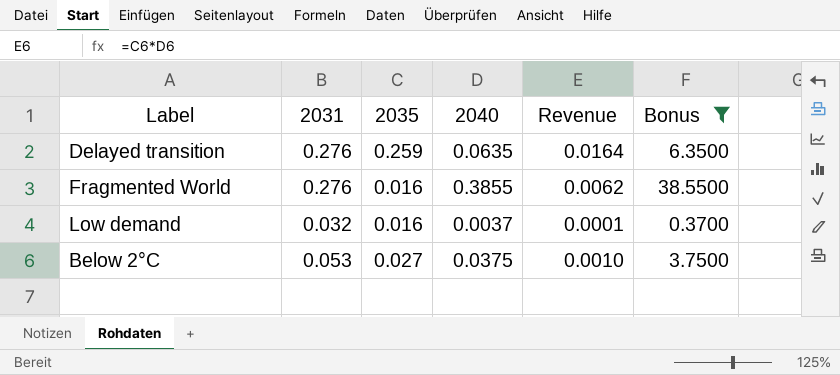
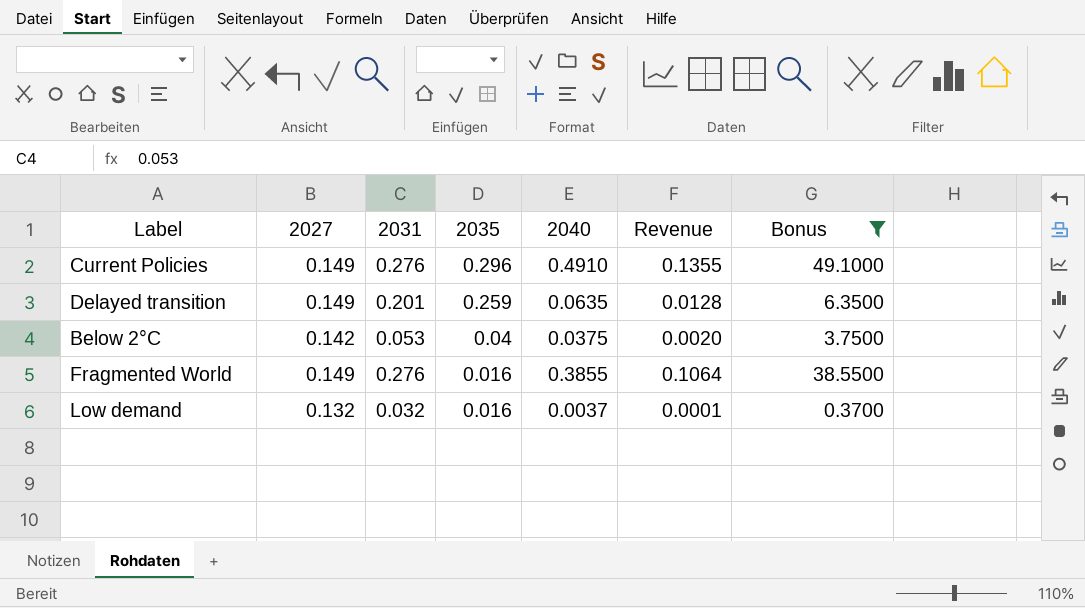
row order: none -> 2035 descending
column 2027 | position: none -> 2
column Revenue | formula: [2035] * [2040] -> [2031] * [2040]
row Current Policies: none -> 0.149 | 0.276 | 0.296 | 0.4910 | 0.1355 | 49.1000
Delayed transition | 2031: 0.276 -> 0.201
Below 2°C | 2035: 0.027 -> 0.04

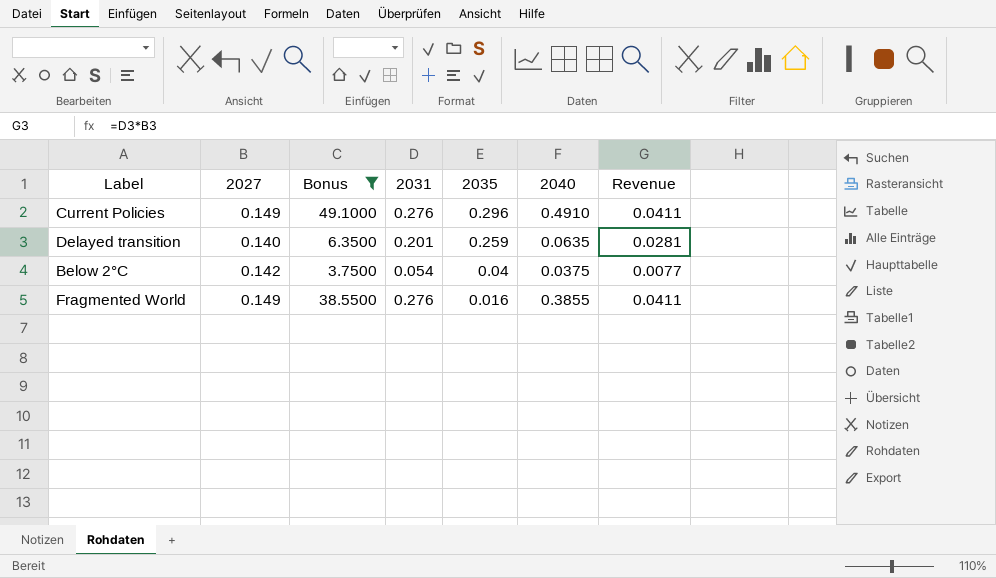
column Bonus | position: 7 -> 3
column Revenue | formula: [2031] * [2040] -> [2027] * [2031]
row Low demand: 0.132 | 0.032 | 0.016 | 0.0037 | 0.0001 | 0.3700 -> none
Delayed transition | 2027: 0.149 -> 0.140
Below 2°C | 2031: 0.053 -> 0.054

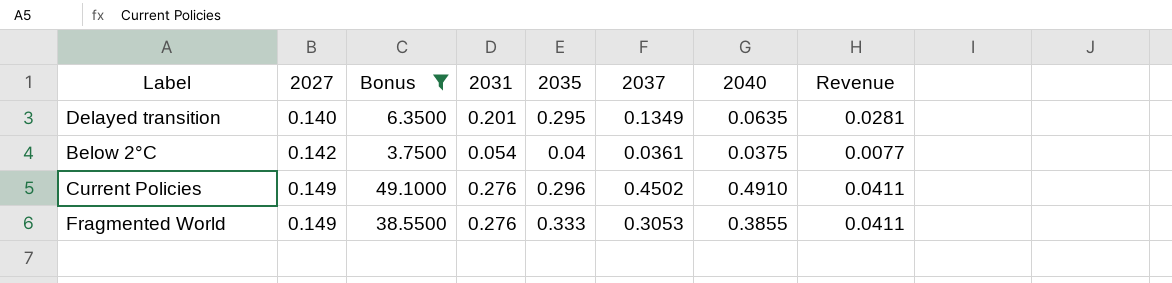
row order: 2035 descending -> 2027 ascending
column 2037 | position: none -> 6
Delayed transition | 2035: 0.259 -> 0.295
Fragmented World | 2035: 0.016 -> 0.333

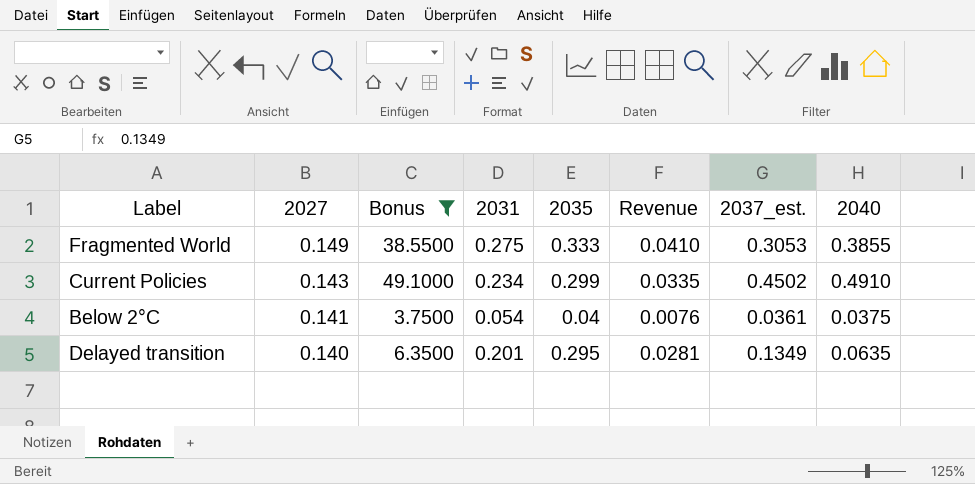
row order: 2027 ascending -> 2027 descending
column Revenue | position: 8 -> 6
column name: 2037 -> 2037_est.
Fragmented World | 2031: 0.276 -> 0.275
Fragmented World | Revenue: 0.0411 -> 0.0410
Current Policies | 2027: 0.149 -> 0.143
Current Policies | 2031: 0.276 -> 0.234
Current Policies | 2035: 0.296 -> 0.299
Current Policies | Revenue: 0.0411 -> 0.0335
Below 2°C | 2027: 0.142 -> 0.141
Below 2°C | Revenue: 0.0077 -> 0.0076

